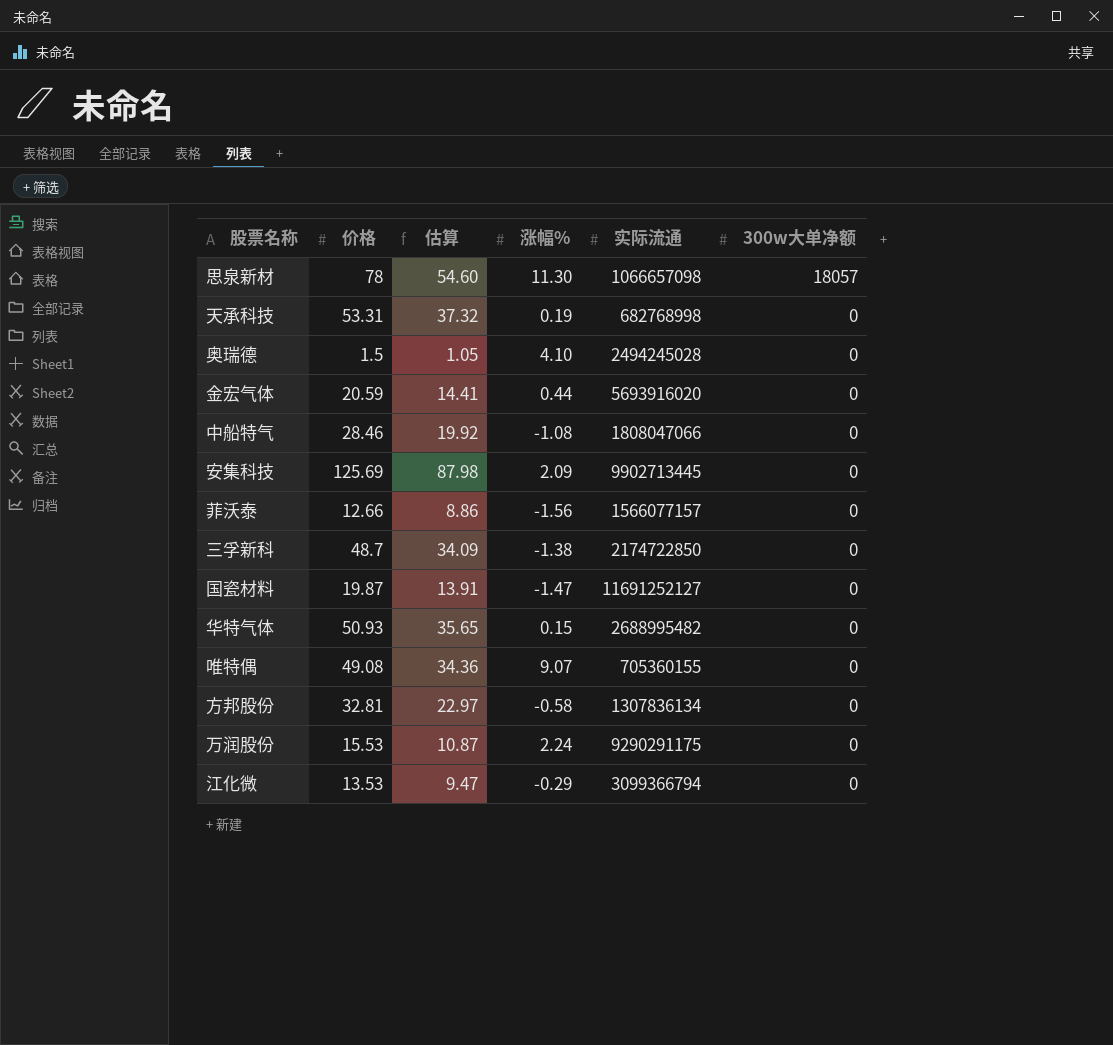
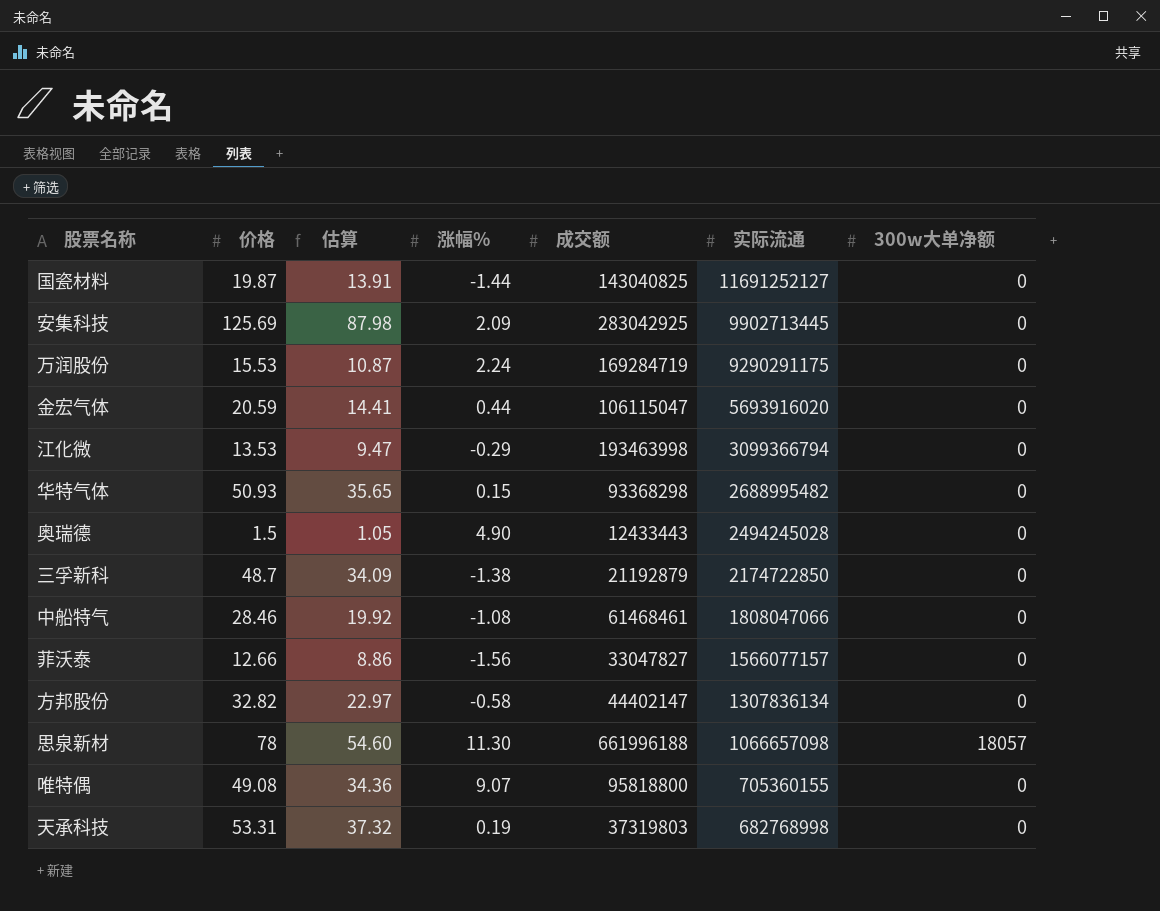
row order: 300w大单净额 descending -> 实际流通 descending
column 成交额 | position: none -> 5
国瓷材料 | 涨幅%: -1.47 -> -1.44
奥瑞德 | 涨幅%: 4.10 -> 4.90
方邦股份 | 价格: 32.81 -> 32.82

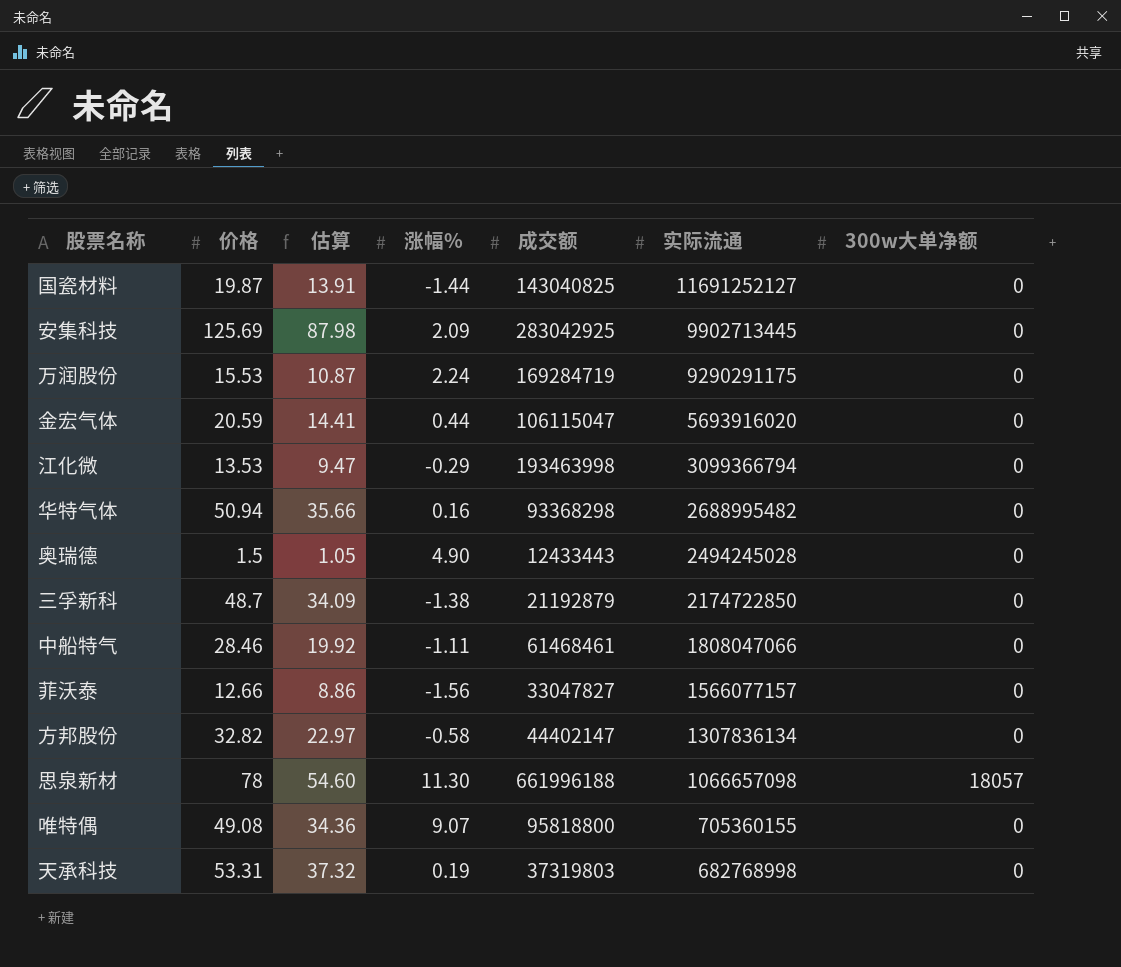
华特气体 | 价格: 50.93 -> 50.94
华特气体 | 估算: 35.65 -> 35.66
华特气体 | 涨幅%: 0.15 -> 0.16
中船特气 | 涨幅%: -1.08 -> -1.11

